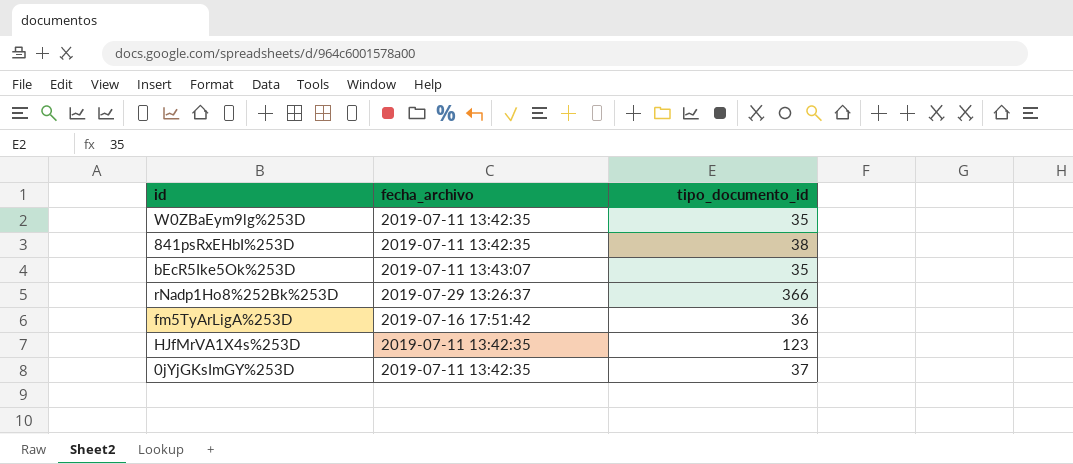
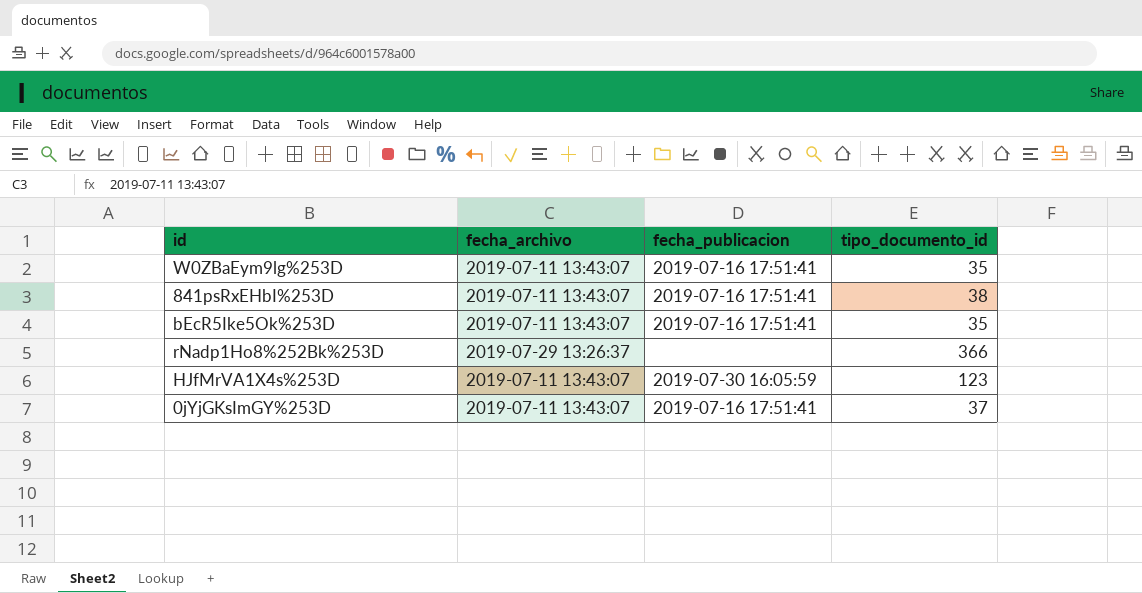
column fecha_publicacion | position: none -> 3
row fm5TyArLigA%253D: 2019-07-16 17:51:42 | 36 -> none
W0ZBaEym9lg%253D | fecha_archivo: 2019-07-11 13:42:35 -> 2019-07-11 13:43:07
841psRxEHbI%253D | fecha_archivo: 2019-07-11 13:42:35 -> 2019-07-11 13:43:07
HJfMrVA1X4s%253D | fecha_archivo: 2019-07-11 13:42:35 -> 2019-07-11 13:43:07
0jYjGKsImGY%253D | fecha_archivo: 2019-07-11 13:42:35 -> 2019-07-11 13:43:07

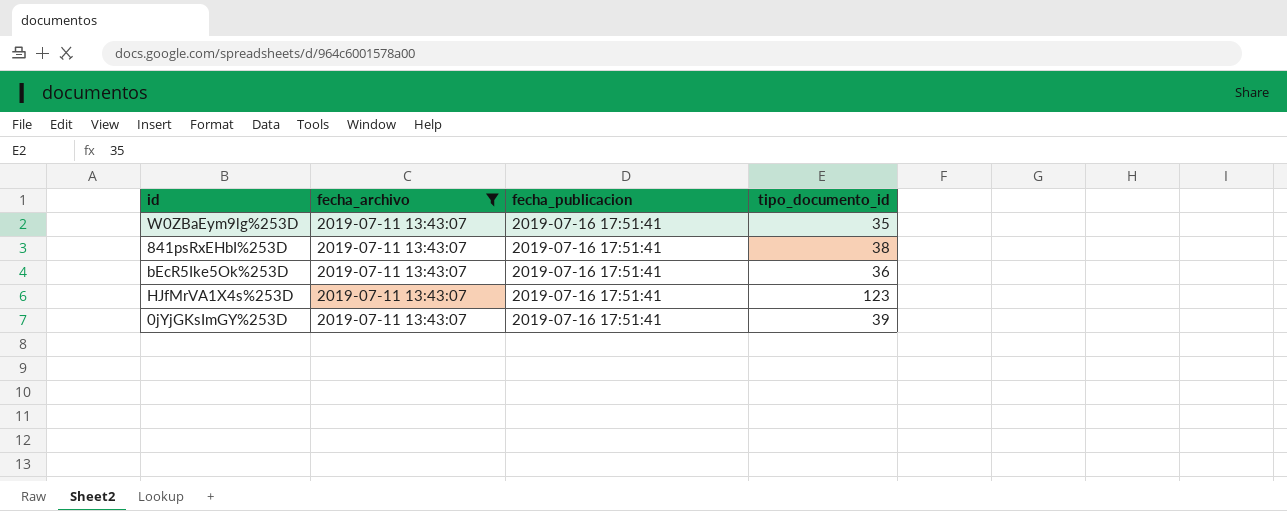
filter: none -> fecha_archivo = 2019-07-11 13:43:07
bEcR5Ike5Ok%253D | tipo_documento_id: 35 -> 36
HJfMrVA1X4s%253D | fecha_publicacion: 2019-07-30 16:05:59 -> 2019-07-16 17:51:41
0jYjGKsImGY%253D | tipo_documento_id: 37 -> 39

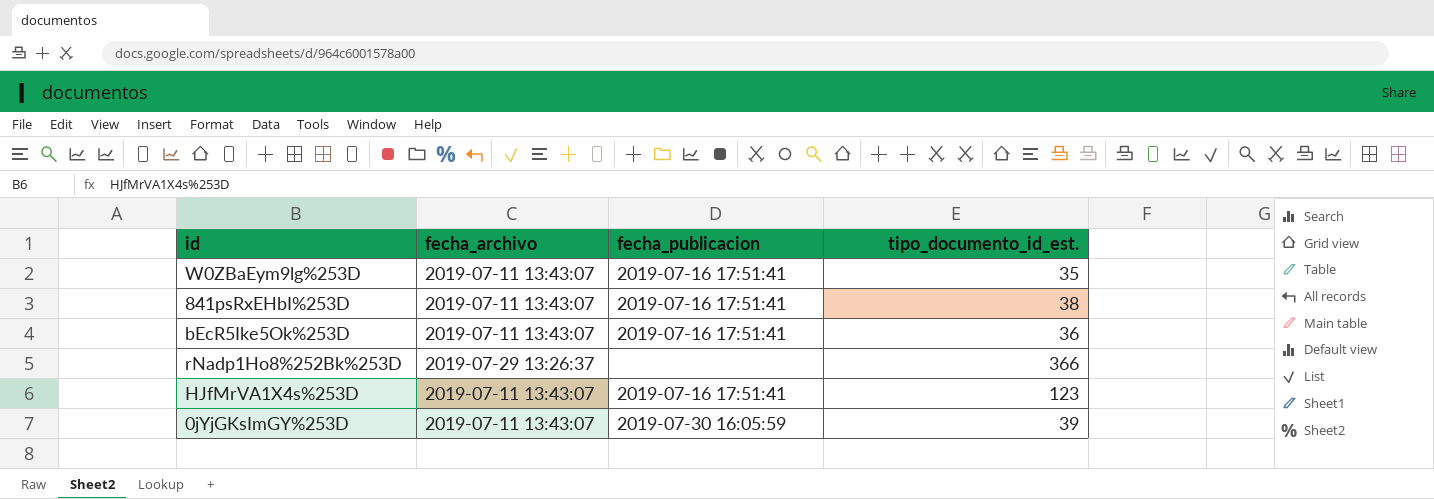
filter: fecha_archivo = 2019-07-11 13:43:07 -> none
column name: tipo_documento_id -> tipo_documento_id_est.
0jYjGKsImGY%253D | fecha_publicacion: 2019-07-16 17:51:41 -> 2019-07-30 16:05:59

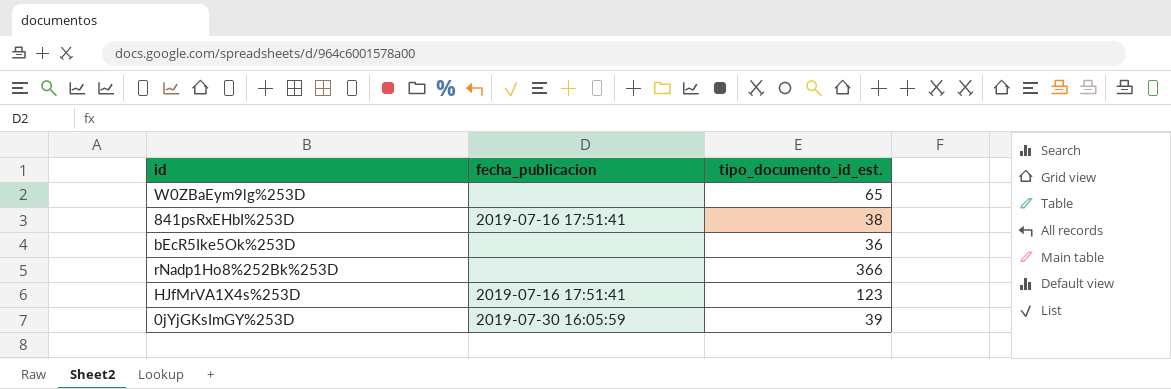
column fecha_archivo | position: 2 -> none
W0ZBaEym9lg%253D | fecha_publicacion: 2019-07-16 17:51:41 -> none
W0ZBaEym9lg%253D | tipo_documento_id_est.: 35 -> 65
bEcR5Ike5Ok%253D | fecha_publicacion: 2019-07-16 17:51:41 -> none

